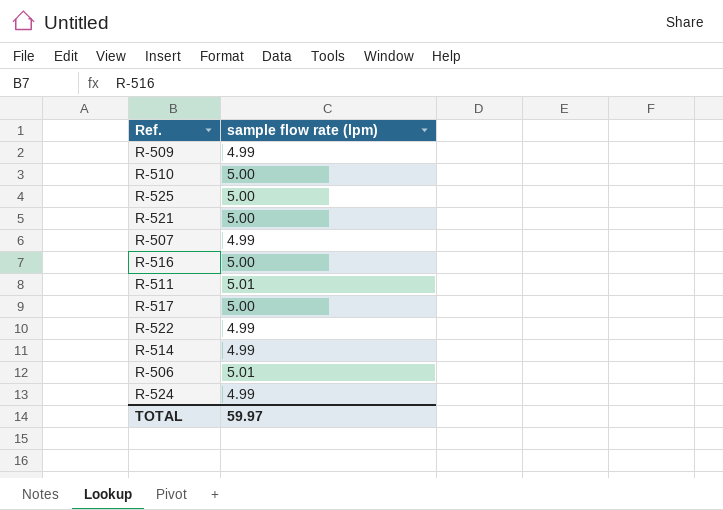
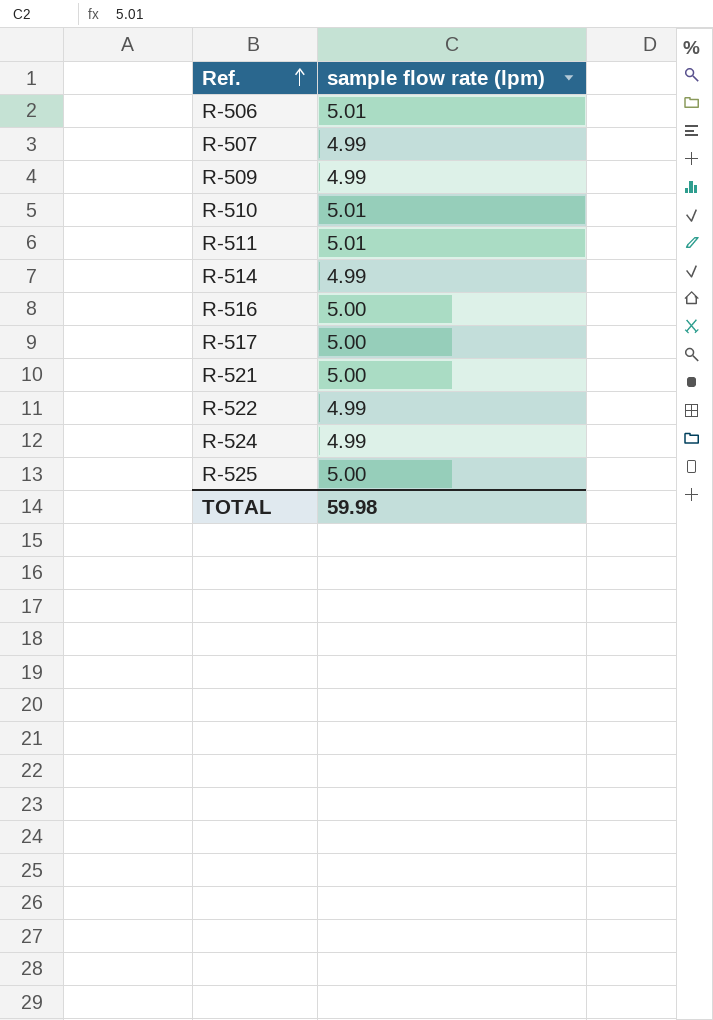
row order: none -> Ref. ascending
R-510 | sample flow rate (lpm): 5.00 -> 5.01
TOTAL | sample flow rate (lpm): 59.97 -> 59.98

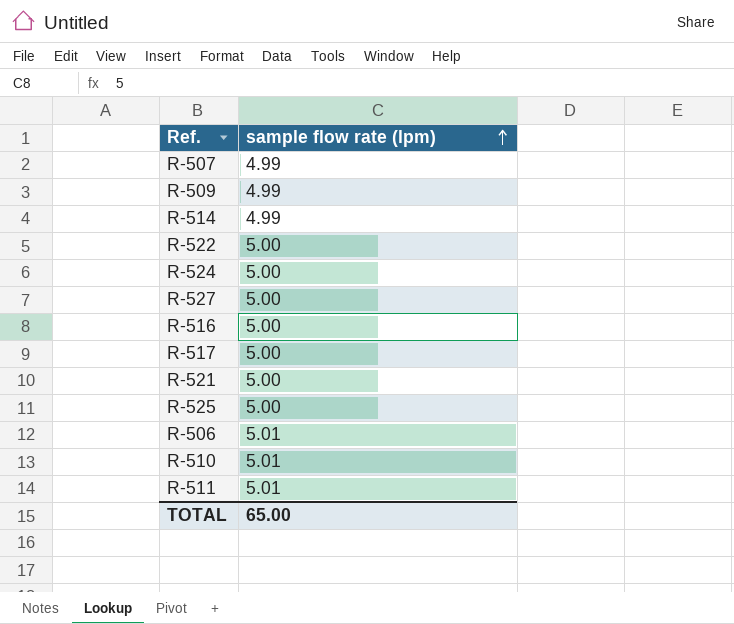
row order: Ref. ascending -> sample flow rate (lpm) ascending
R-522 | sample flow rate (lpm): 4.99 -> 5.00
R-524 | sample flow rate (lpm): 4.99 -> 5.00
row R-527: none -> 5.00
TOTAL | sample flow rate (lpm): 59.98 -> 65.00

